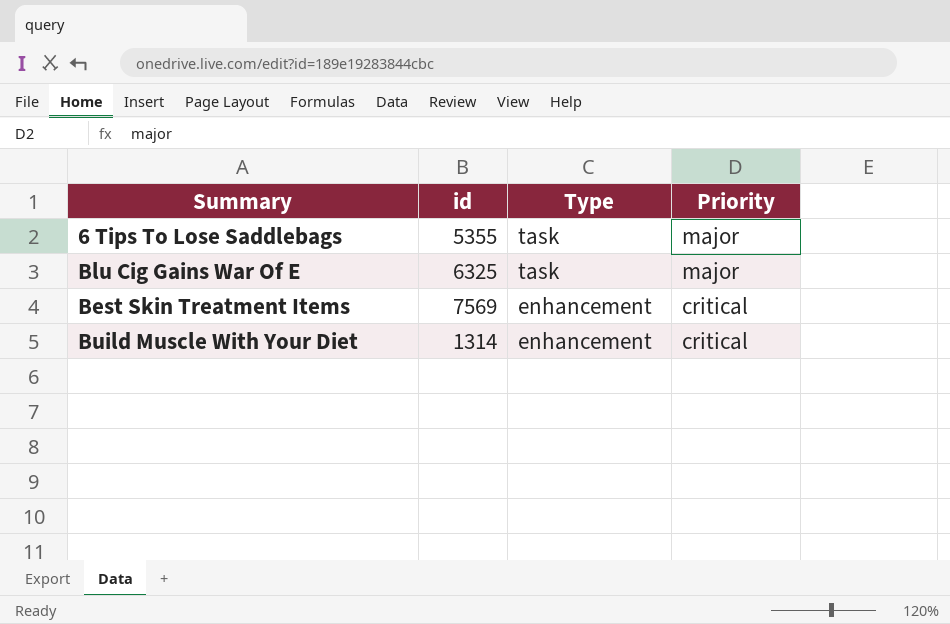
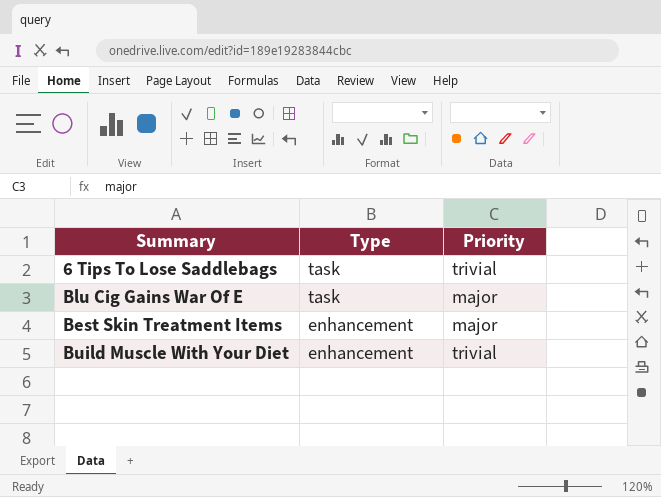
column id | position: 2 -> none
6 Tips To Lose Saddlebags | Priority: major -> trivial
Best Skin Treatment Items | Priority: critical -> major
Build Muscle With Your Diet | Priority: critical -> trivial

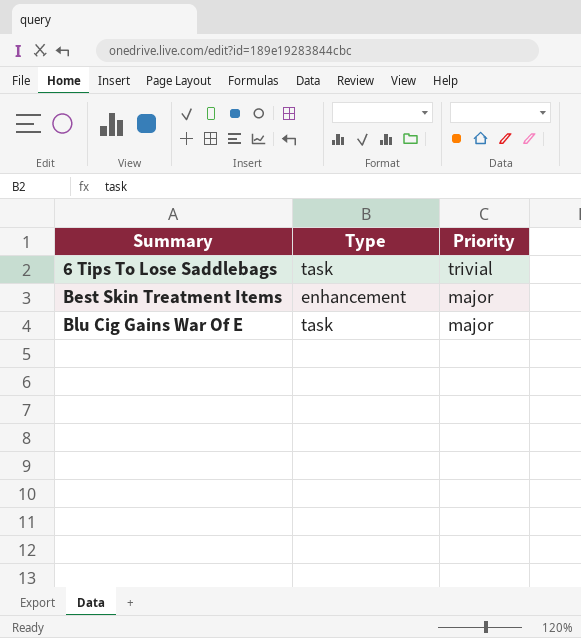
row order: Type descending -> Summary ascending
row Build Muscle With Your Diet: enhancement | trivial -> none

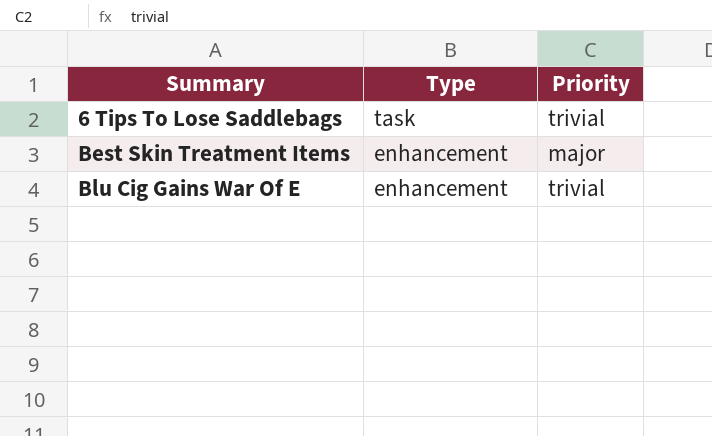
Blu Cig Gains War Of E | Type: task -> enhancement
Blu Cig Gains War Of E | Priority: major -> trivial

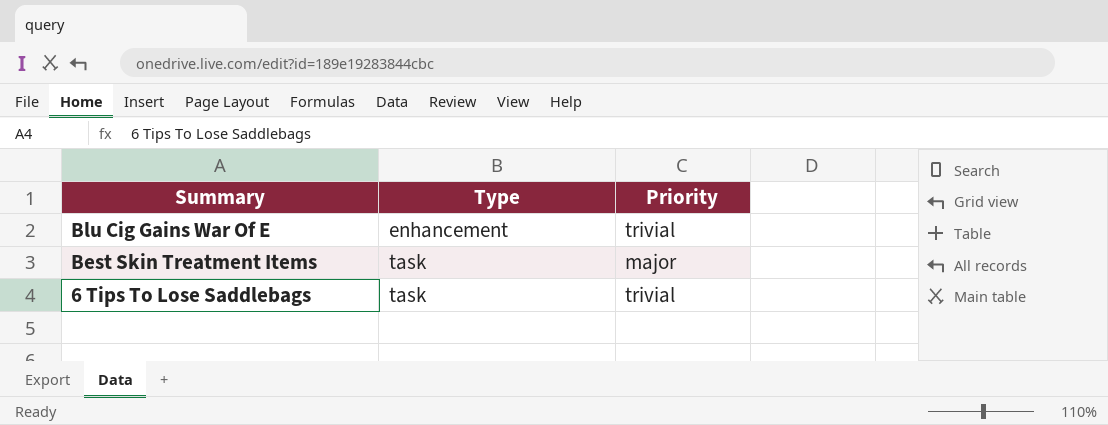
row order: Summary ascending -> Summary descending
Best Skin Treatment Items | Type: enhancement -> task

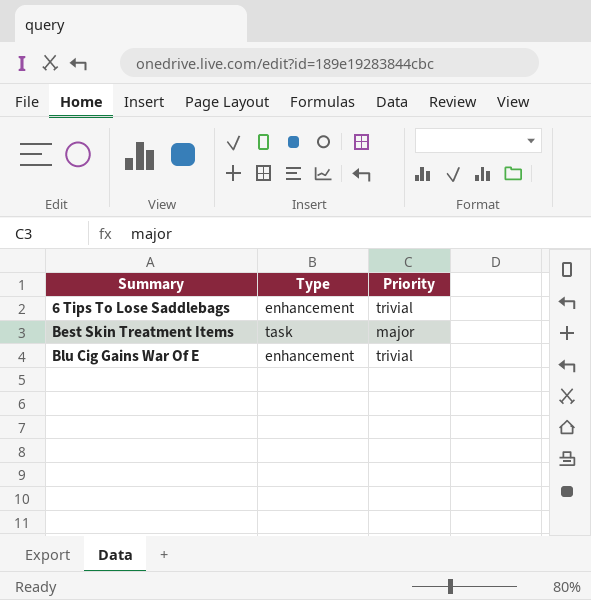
row order: Summary descending -> Summary ascending
6 Tips To Lose Saddlebags | Type: task -> enhancement

